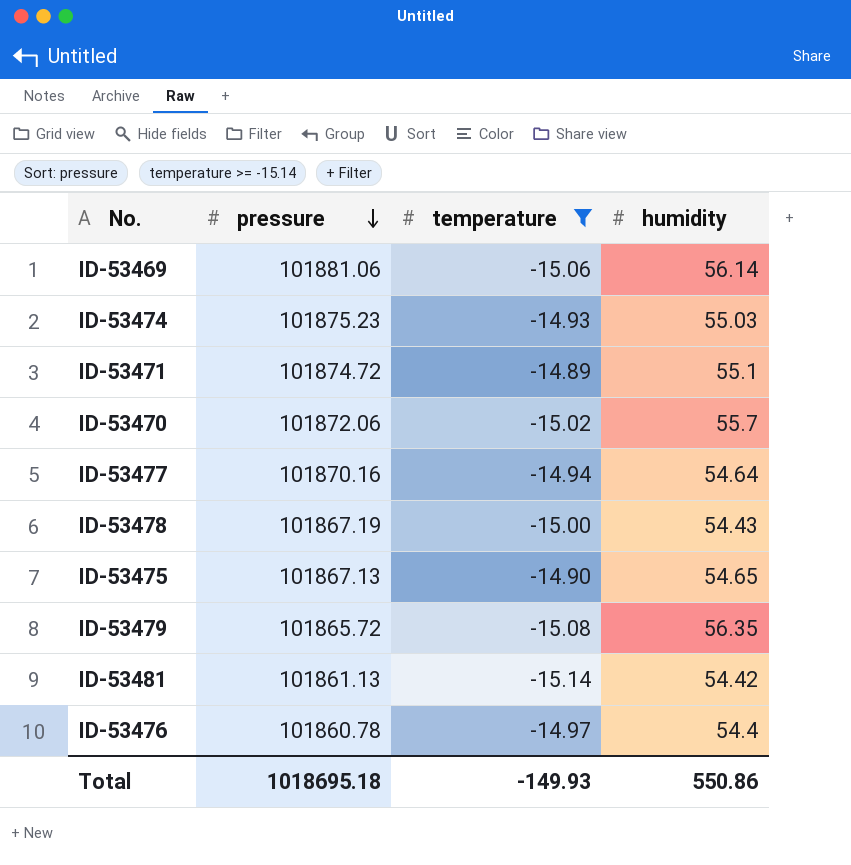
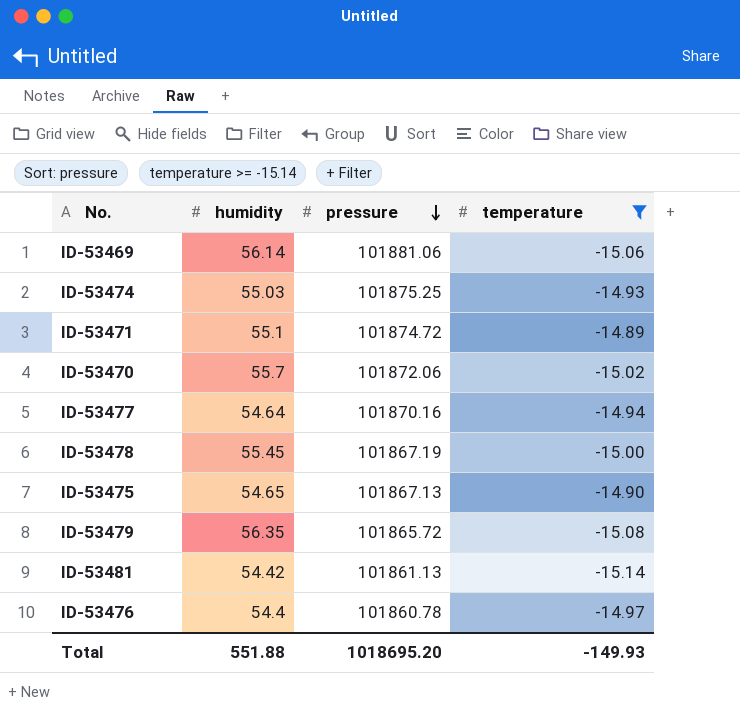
column humidity | position: 4 -> 2
ID-53474 | pressure: 101875.23 -> 101875.25
ID-53478 | humidity: 54.43 -> 55.45
Total | humidity: 550.86 -> 551.88
Total | pressure: 1018695.18 -> 1018695.20

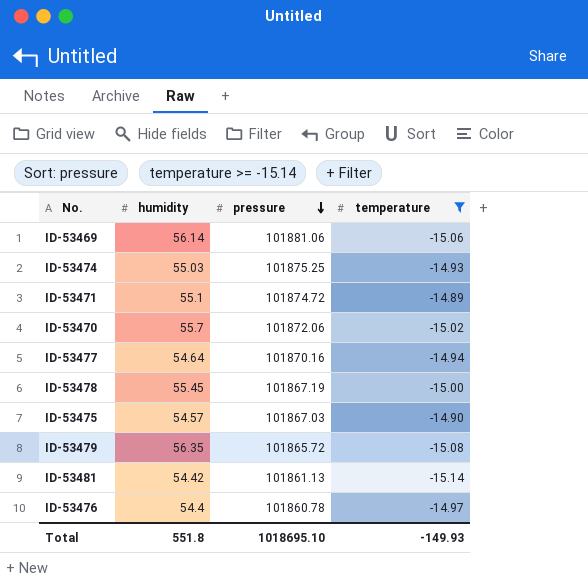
ID-53475 | humidity: 54.65 -> 54.57
ID-53475 | pressure: 101867.13 -> 101867.03
Total | humidity: 551.88 -> 551.8
Total | pressure: 1018695.20 -> 1018695.10

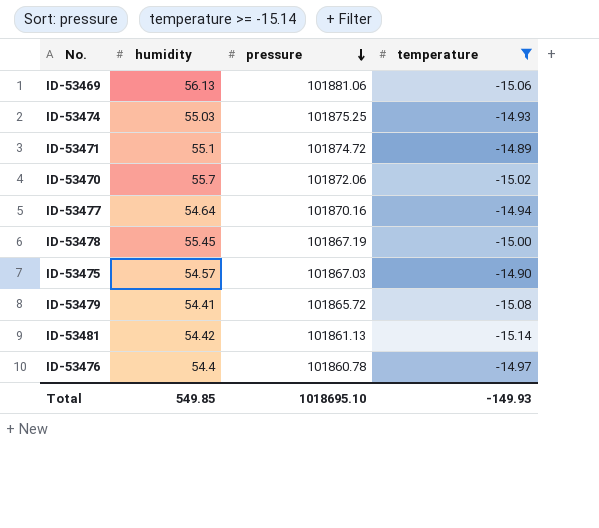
ID-53469 | humidity: 56.14 -> 56.13
ID-53479 | humidity: 56.35 -> 54.41
Total | humidity: 551.8 -> 549.85

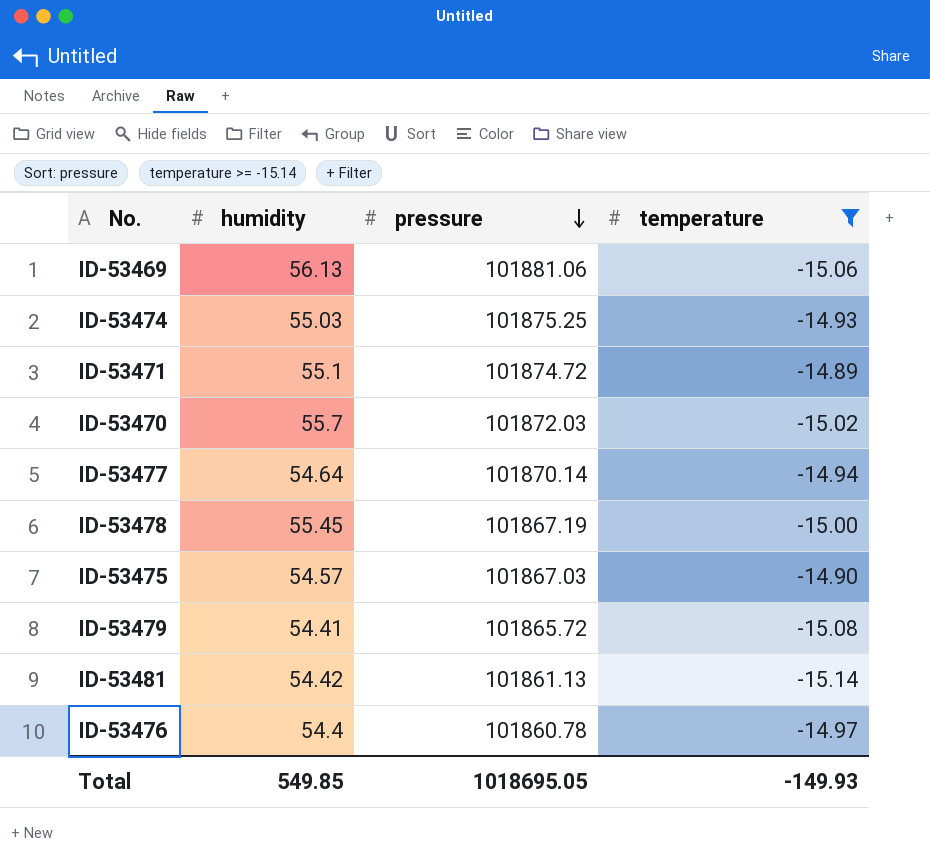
ID-53470 | pressure: 101872.06 -> 101872.03
ID-53477 | pressure: 101870.16 -> 101870.14
Total | pressure: 1018695.10 -> 1018695.05

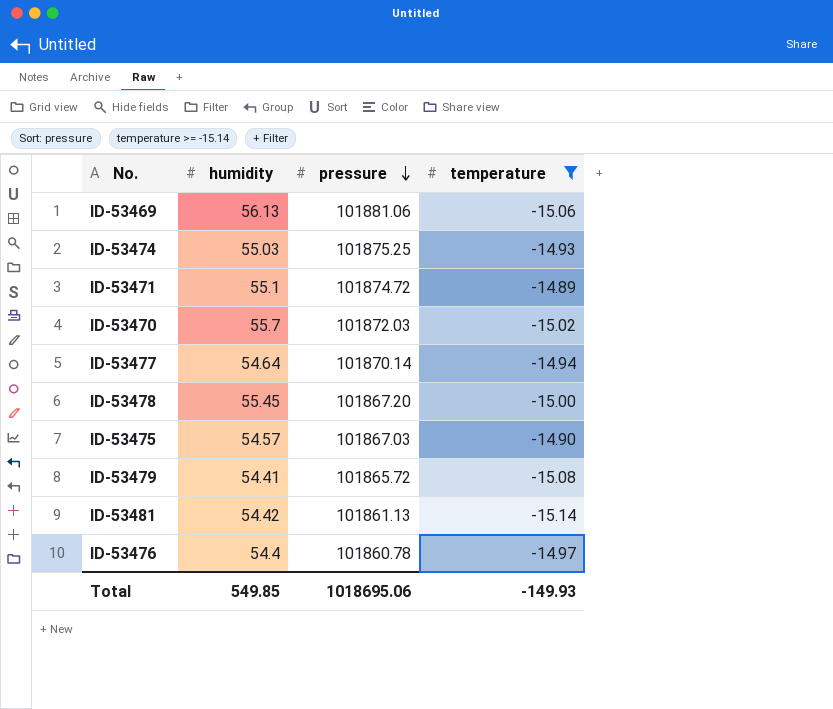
ID-53478 | pressure: 101867.19 -> 101867.20
Total | pressure: 1018695.05 -> 1018695.06

